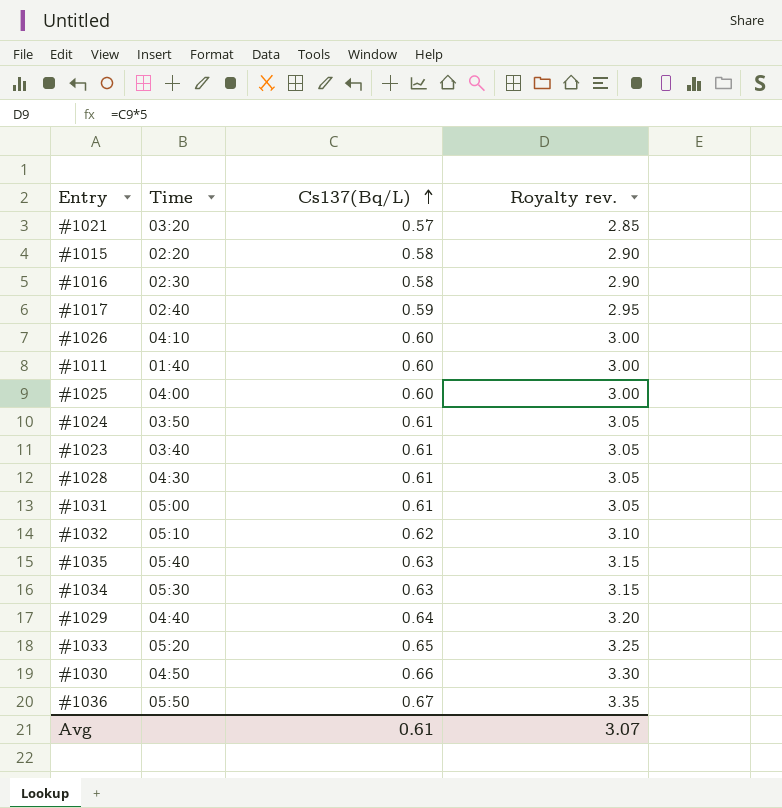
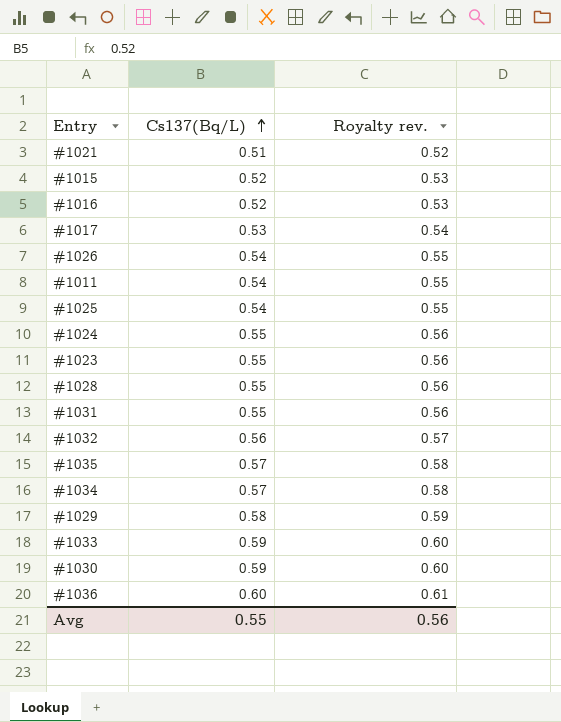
column Time | position: 2 -> none
column Royalty rev. | formula: [Cs137(Bq/L)] * 5 -> [Cs137(Bq/L)] * 1.02
#1021 | Cs137(Bq/L): 0.57 -> 0.51
#1015 | Cs137(Bq/L): 0.58 -> 0.52
#1016 | Cs137(Bq/L): 0.58 -> 0.52
#1017 | Cs137(Bq/L): 0.59 -> 0.53
#1026 | Cs137(Bq/L): 0.60 -> 0.54
#1011 | Cs137(Bq/L): 0.60 -> 0.54
#1025 | Cs137(Bq/L): 0.60 -> 0.54
#1024 | Cs137(Bq/L): 0.61 -> 0.55
#1023 | Cs137(Bq/L): 0.61 -> 0.55
#1028 | Cs137(Bq/L): 0.61 -> 0.55
#1031 | Cs137(Bq/L): 0.61 -> 0.55
#1032 | Cs137(Bq/L): 0.62 -> 0.56
#1035 | Cs137(Bq/L): 0.63 -> 0.57
#1034 | Cs137(Bq/L): 0.63 -> 0.57
#1029 | Cs137(Bq/L): 0.64 -> 0.58
#1033 | Cs137(Bq/L): 0.65 -> 0.59
#1030 | Cs137(Bq/L): 0.66 -> 0.59
#1036 | Cs137(Bq/L): 0.67 -> 0.60
Avg | Cs137(Bq/L): 0.61 -> 0.55
Avg | Royalty rev.: 3.07 -> 0.56

